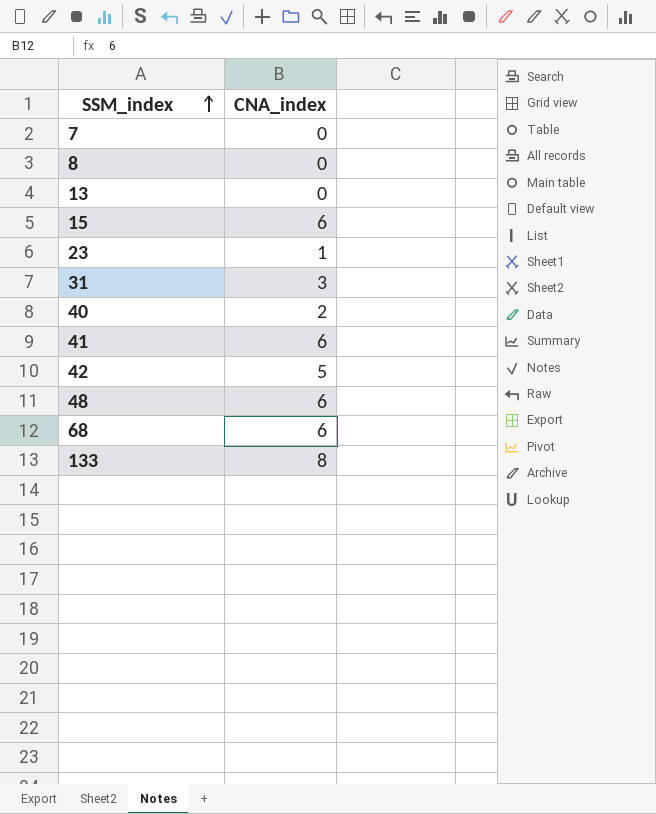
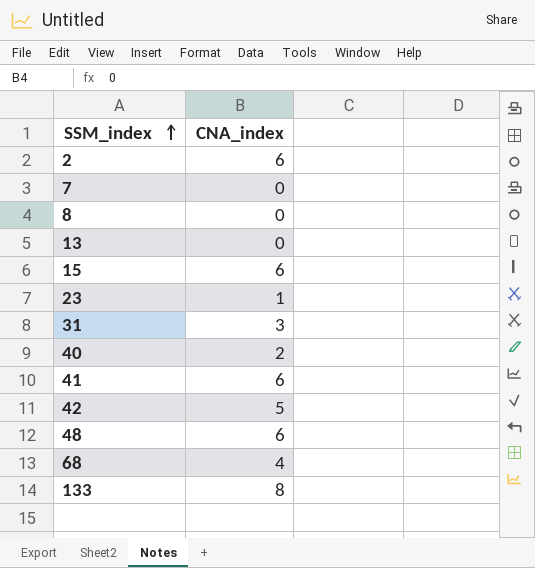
row 2: none -> 6
68 | CNA_index: 6 -> 4

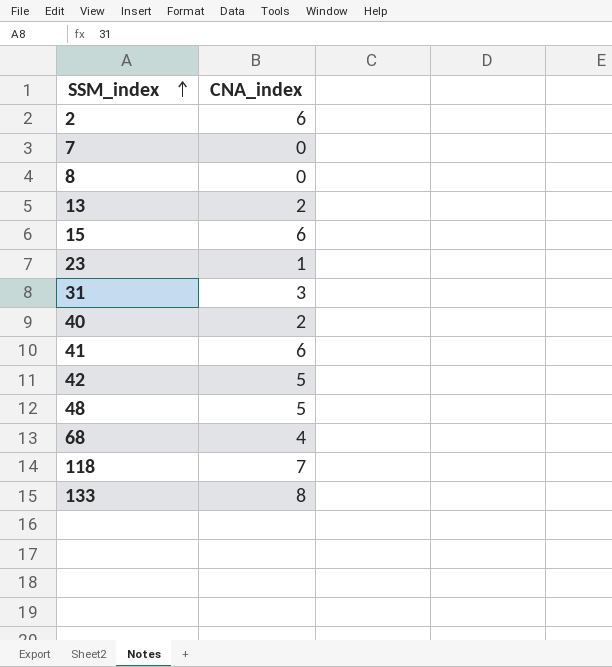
13 | CNA_index: 0 -> 2
48 | CNA_index: 6 -> 5
row 118: none -> 7

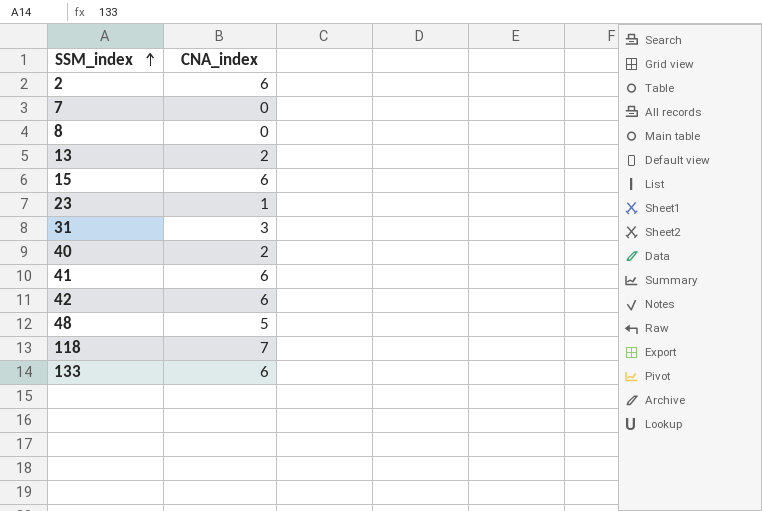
row 68: 4 -> none
42 | CNA_index: 5 -> 6
133 | CNA_index: 8 -> 6

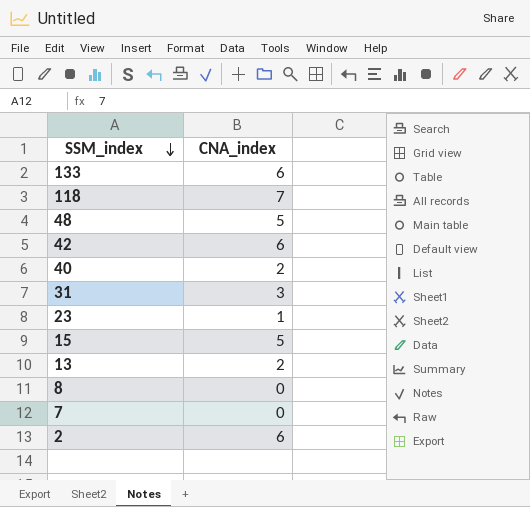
row order: SSM_index ascending -> SSM_index descending
row 41: 6 -> none
15 | CNA_index: 6 -> 5

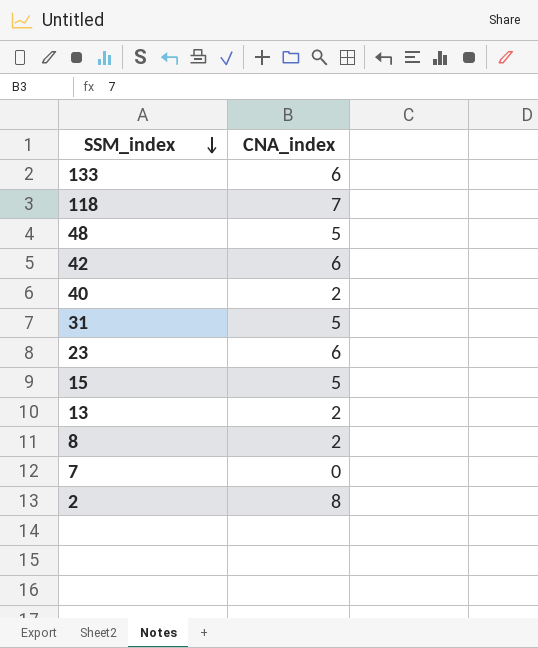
31 | CNA_index: 3 -> 5
23 | CNA_index: 1 -> 6
8 | CNA_index: 0 -> 2
2 | CNA_index: 6 -> 8

